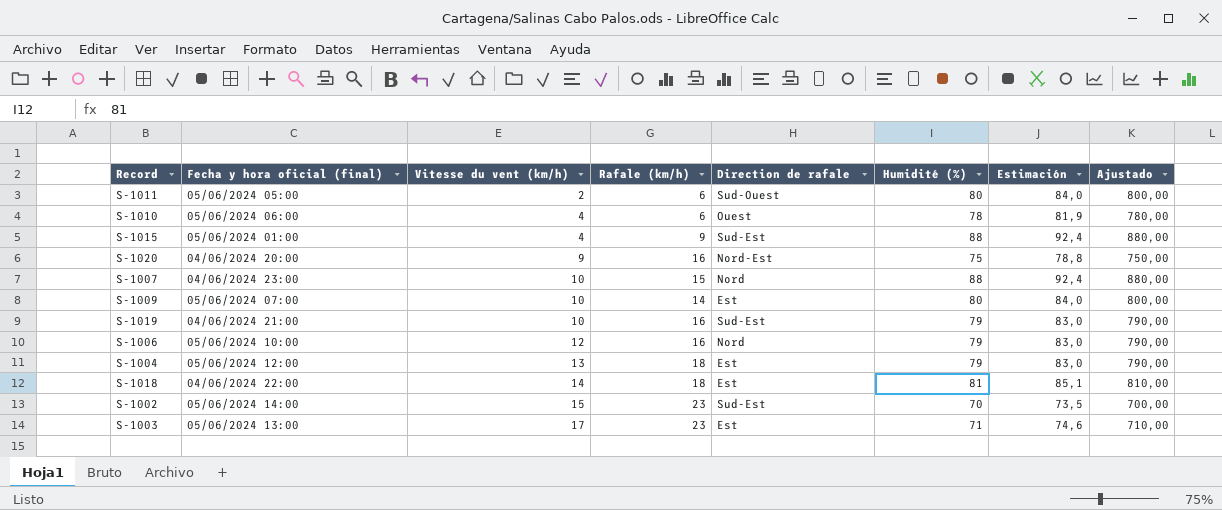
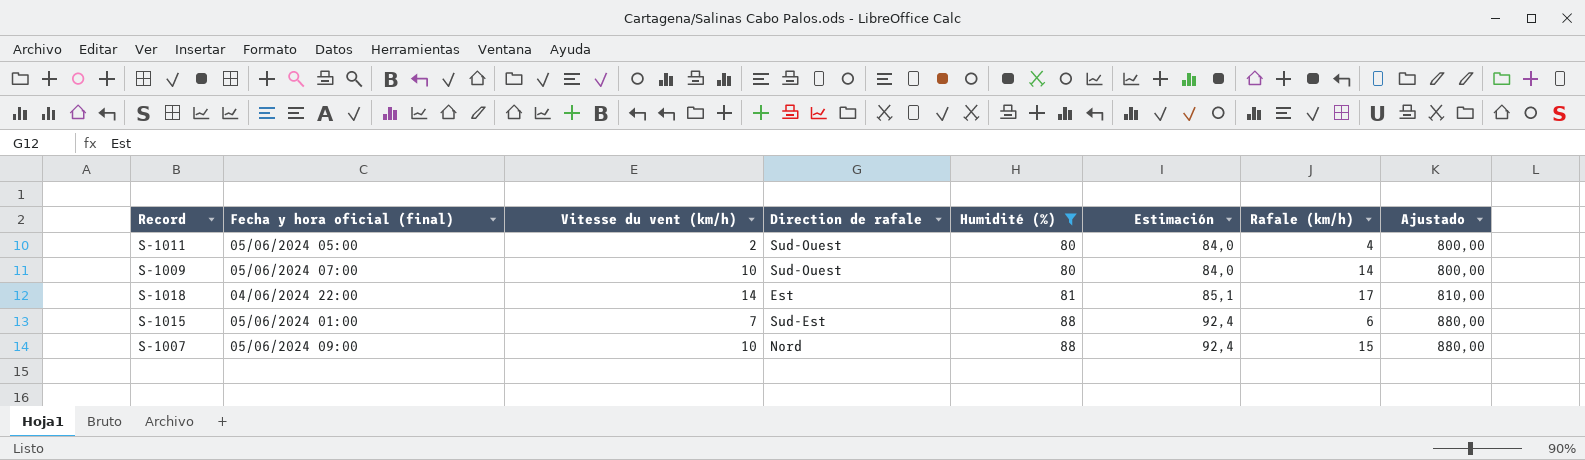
filter: none -> Humidité (%) >= 80
row order: Vitesse du vent (km/h) ascending -> Humidité (%) ascending
column Rafale (km/h) | position: 4 -> 7
S-1011 | Rafale (km/h): 6 -> 4
S-1009 | Direction de rafale: Est -> Sud-Ouest
S-1018 | Rafale (km/h): 18 -> 17
S-1015 | Vitesse du vent (km/h): 4 -> 7
S-1015 | Rafale (km/h): 9 -> 6
S-1007 | Fecha y hora oficial (final): 04/06/2024 23:00 -> 05/06/2024 09:00

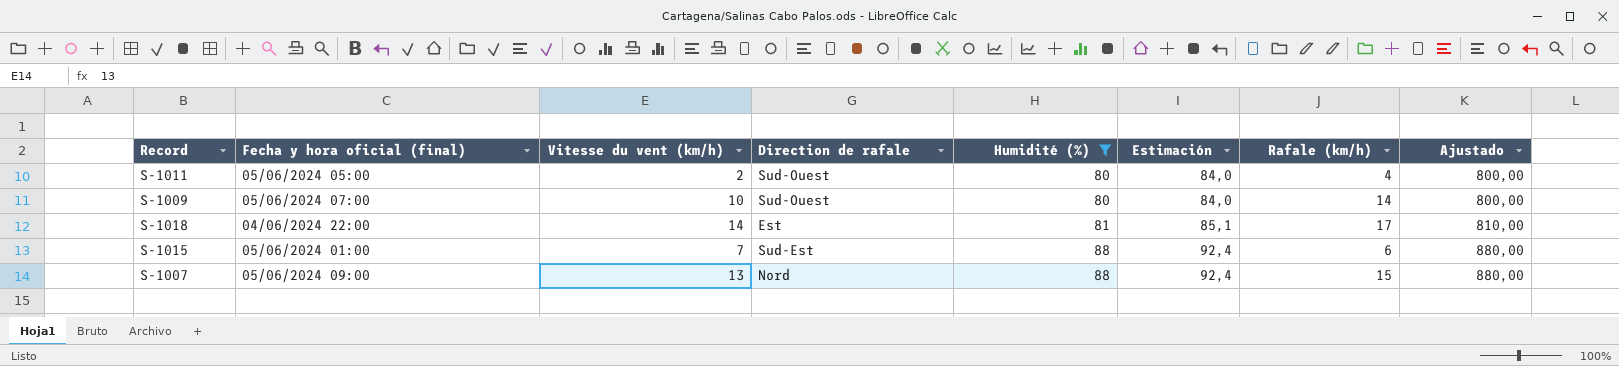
S-1007 | Vitesse du vent (km/h): 10 -> 13

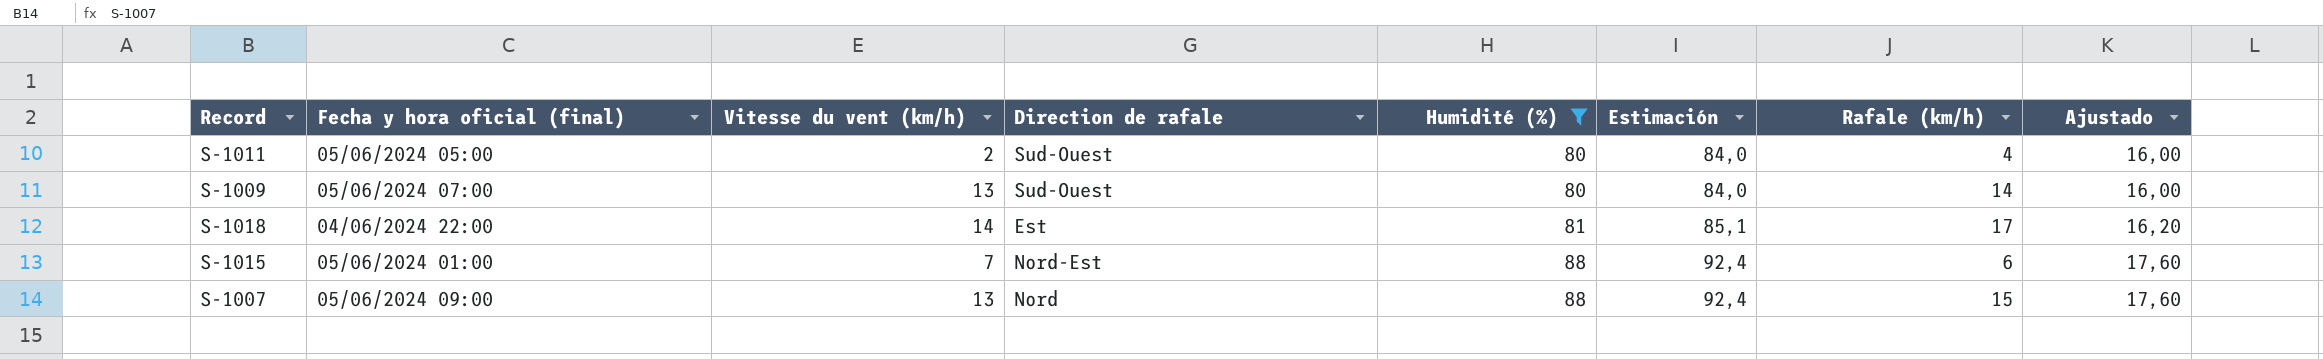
column Ajustado | formula: [Humidité (%)] * 10 -> [Humidité (%)] * 0,2
S-1009 | Vitesse du vent (km/h): 10 -> 13
S-1015 | Direction de rafale: Sud-Est -> Nord-Est

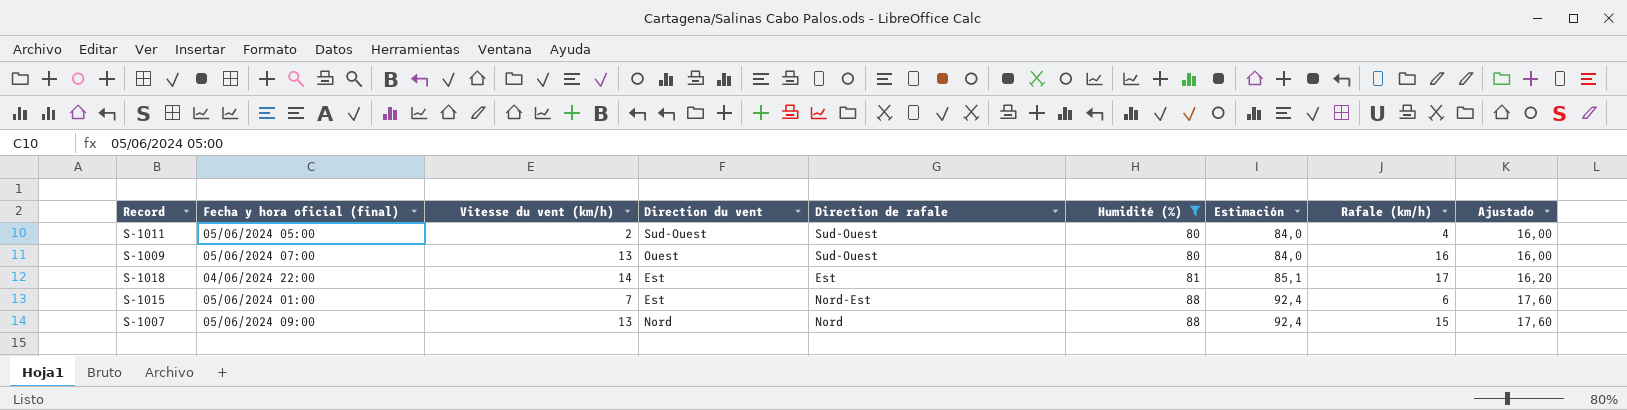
column Direction du vent | position: none -> 4
S-1009 | Rafale (km/h): 14 -> 16

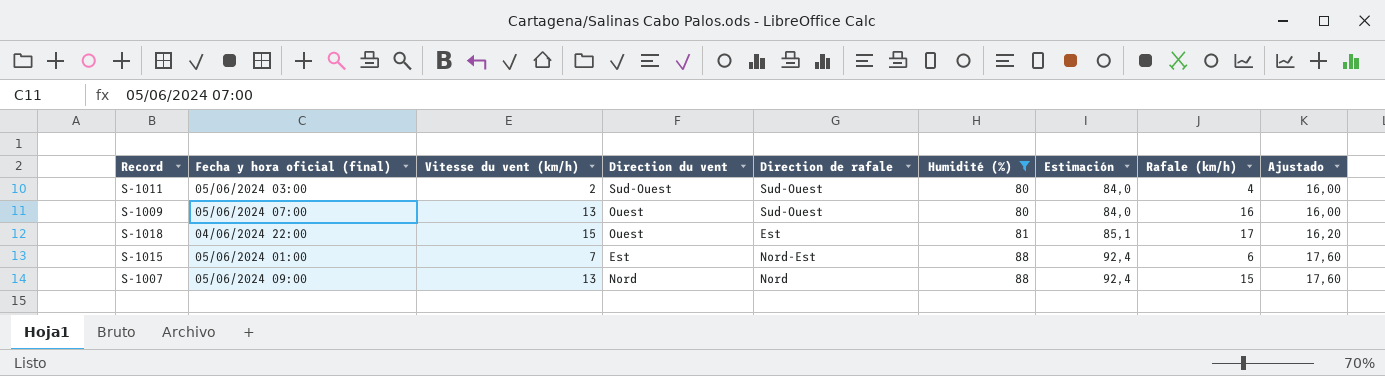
S-1011 | Fecha y hora oficial (final): 05/06/2024 05:00 -> 05/06/2024 03:00
S-1018 | Vitesse du vent (km/h): 14 -> 15
S-1018 | Direction du vent: Est -> Ouest

